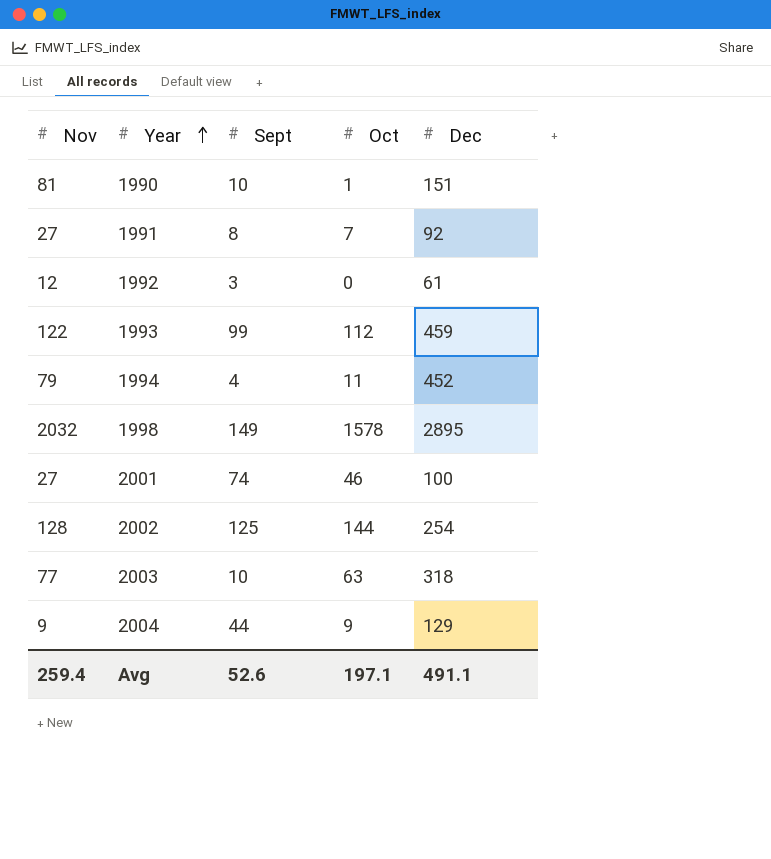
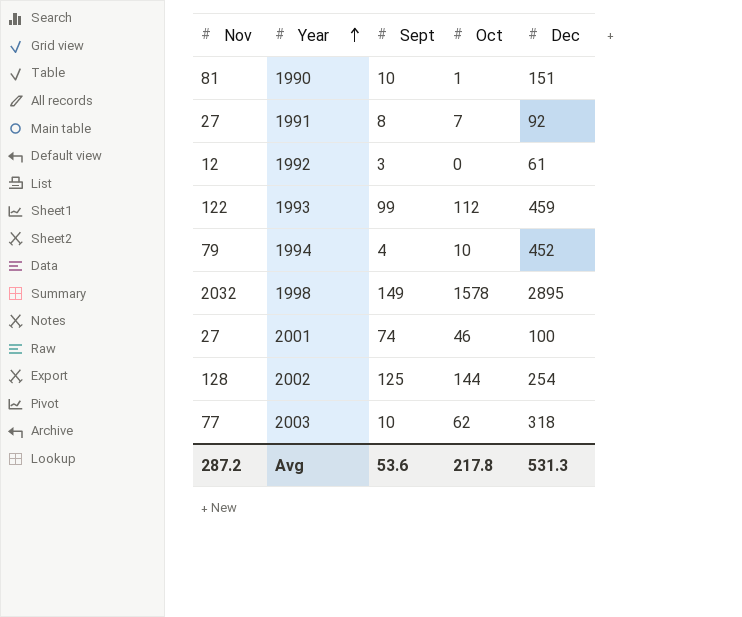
row 2004: 9 | 44 | 9 | 129 -> none
1994 | Oct: 11 -> 10
2003 | Oct: 63 -> 62
Avg | Nov: 259.4 -> 287.2
Avg | Sept: 52.6 -> 53.6
Avg | Oct: 197.1 -> 217.8
Avg | Dec: 491.1 -> 531.3

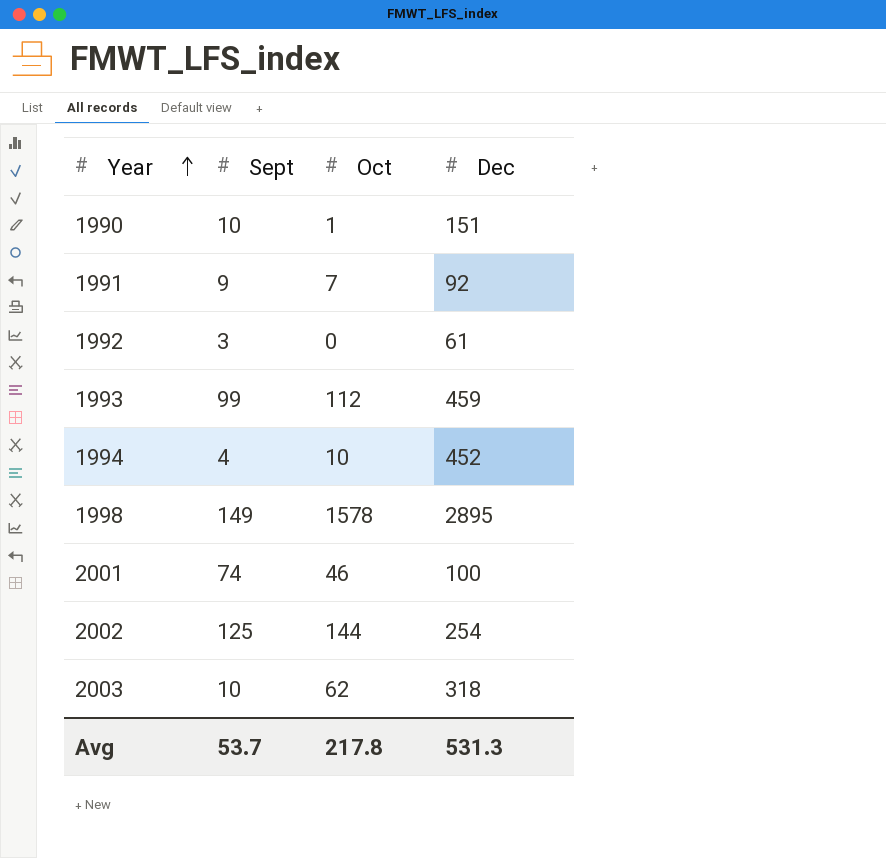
column Nov | position: 1 -> none
1991 | Sept: 8 -> 9
Avg | Sept: 53.6 -> 53.7

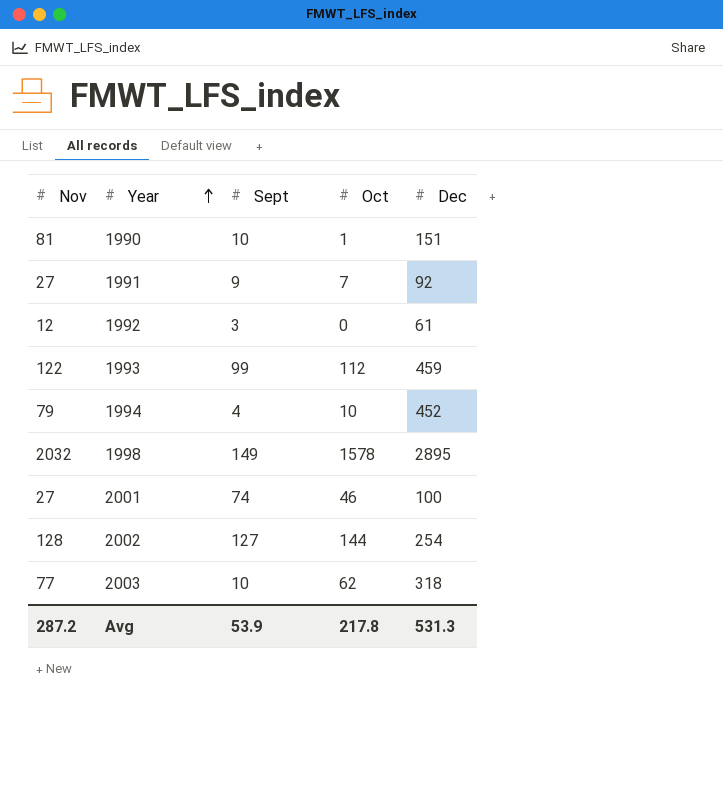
column Nov | position: none -> 1
2002 | Sept: 125 -> 127
Avg | Sept: 53.7 -> 53.9

